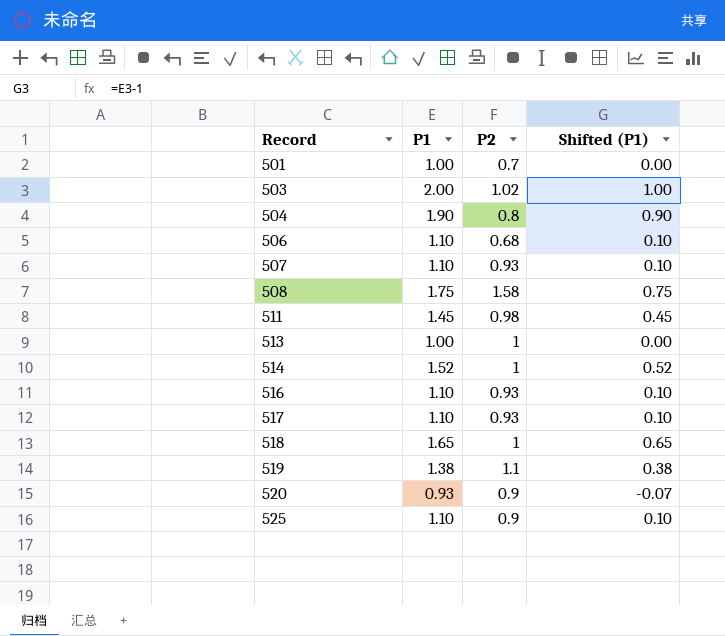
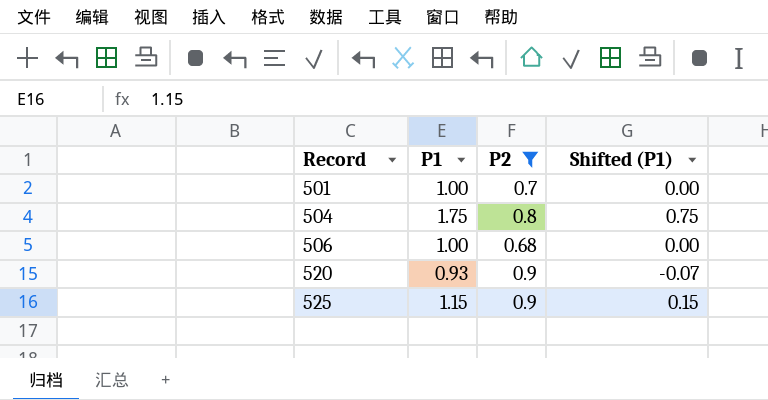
filter: none -> P2 <= 0.9
504 | P1: 1.90 -> 1.75
504 | Shifted (P1): 0.90 -> 0.75
506 | P1: 1.10 -> 1.00
506 | Shifted (P1): 0.10 -> 0.00
525 | P1: 1.10 -> 1.15
525 | Shifted (P1): 0.10 -> 0.15

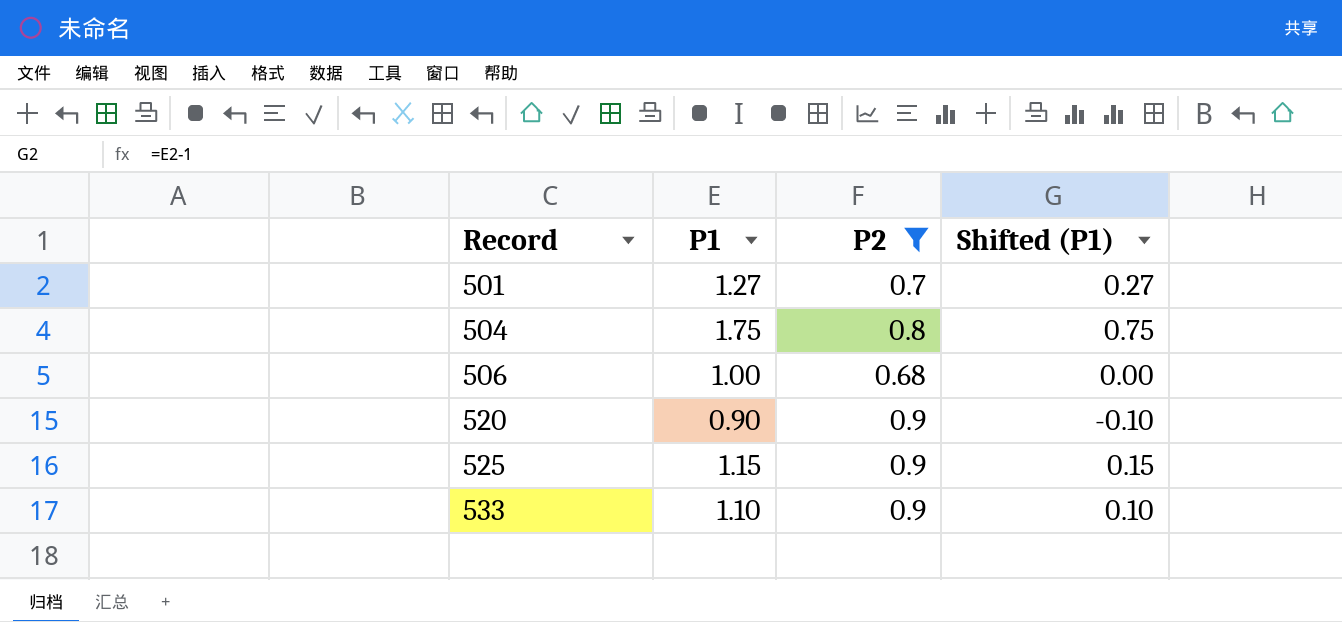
501 | P1: 1.00 -> 1.27
501 | Shifted (P1): 0.00 -> 0.27
520 | P1: 0.93 -> 0.90
520 | Shifted (P1): -0.07 -> -0.10
row 533: none -> 1.10 | 0.9 | 0.10

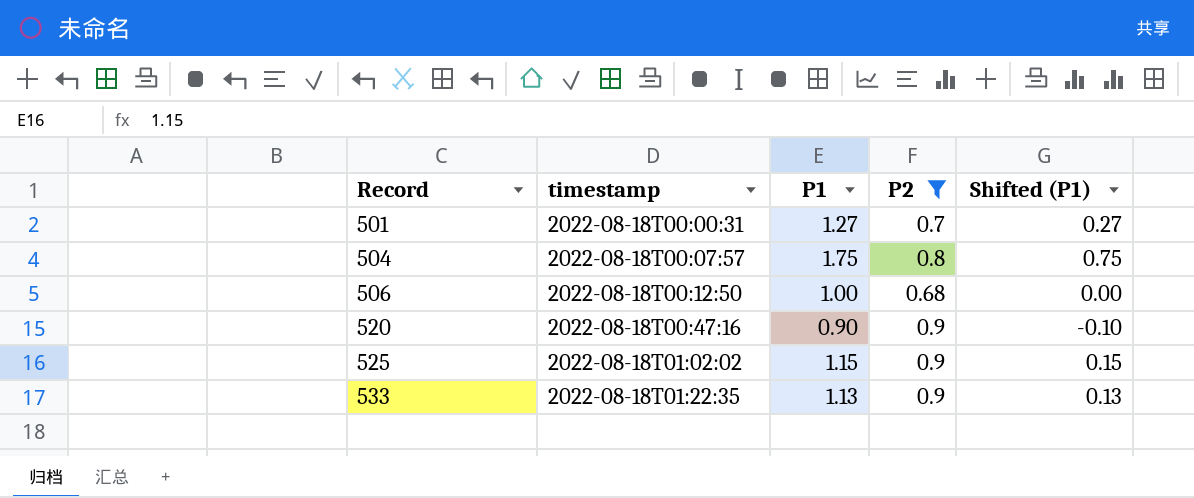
column timestamp | position: none -> 2
533 | P1: 1.10 -> 1.13
533 | Shifted (P1): 0.10 -> 0.13

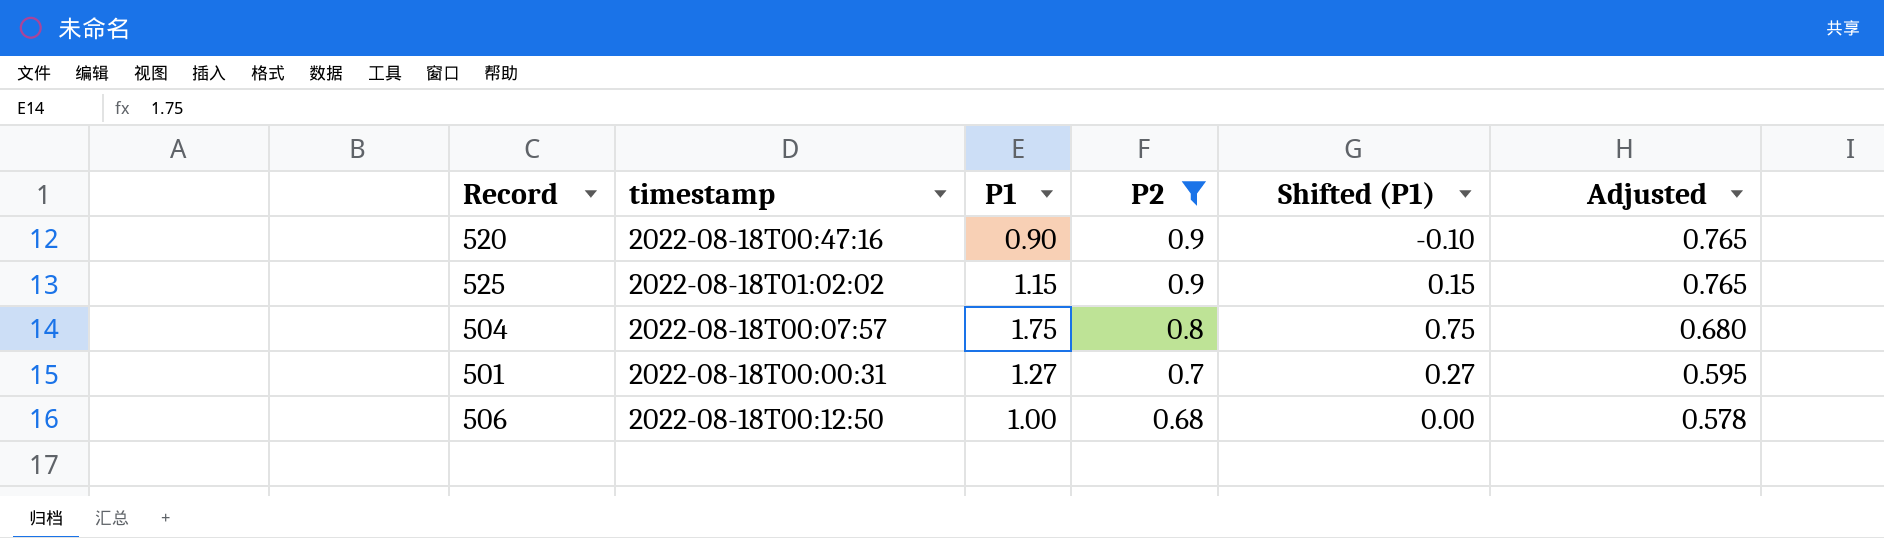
row order: Record ascending -> P2 descending
column Adjusted | formula: none -> [P2] * 0.85
row 533: 2022-08-18T01:22:35 | 1.13 | 0.9 | 0.13 -> none

